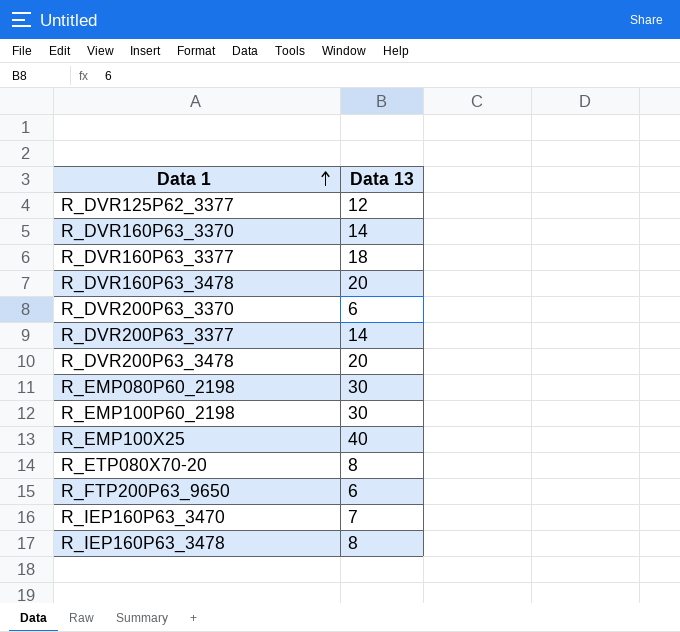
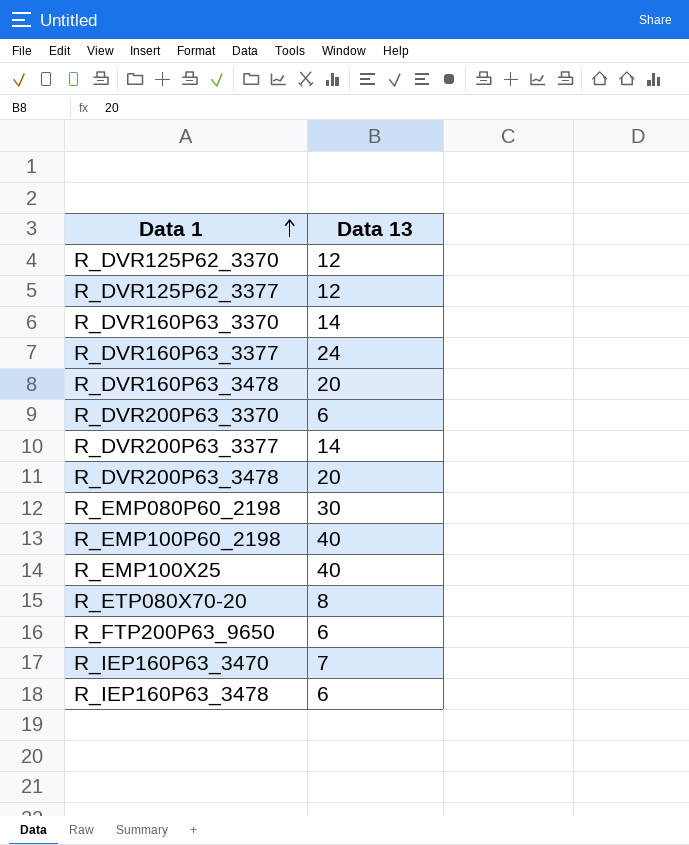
row R_DVR125P62_3370: none -> 12
R_DVR160P63_3377 | Data 13: 18 -> 24
R_EMP100P60_2198 | Data 13: 30 -> 40
R_IEP160P63_3478 | Data 13: 8 -> 6

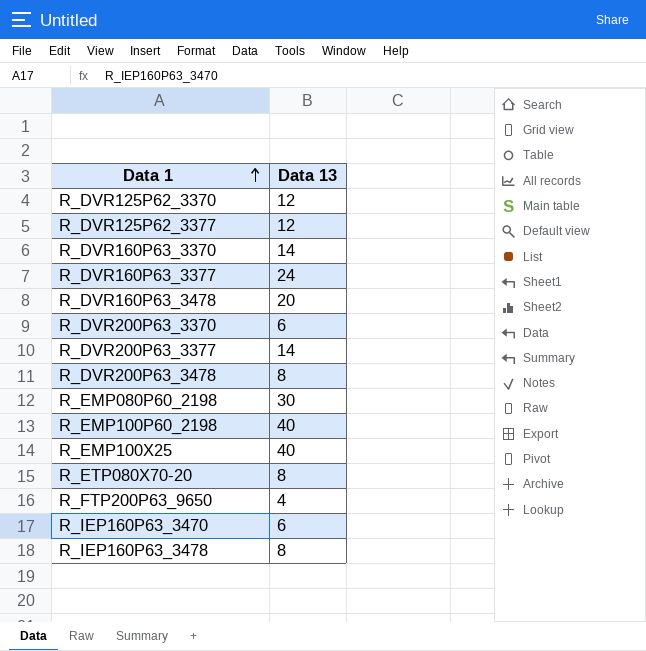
R_DVR200P63_3478 | Data 13: 20 -> 8
R_FTP200P63_9650 | Data 13: 6 -> 4
R_IEP160P63_3470 | Data 13: 7 -> 6
R_IEP160P63_3478 | Data 13: 6 -> 8

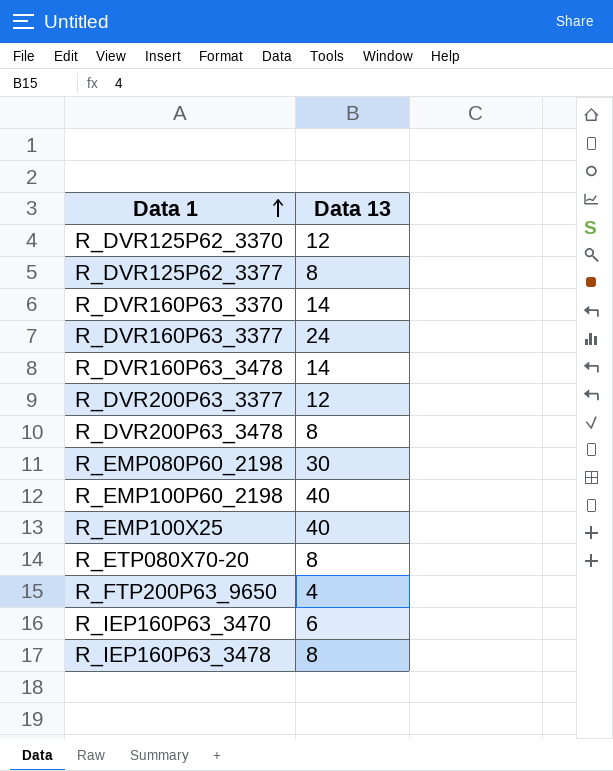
row R_DVR200P63_3370: 6 -> none
R_DVR125P62_3377 | Data 13: 12 -> 8
R_DVR160P63_3478 | Data 13: 20 -> 14
R_DVR200P63_3377 | Data 13: 14 -> 12

